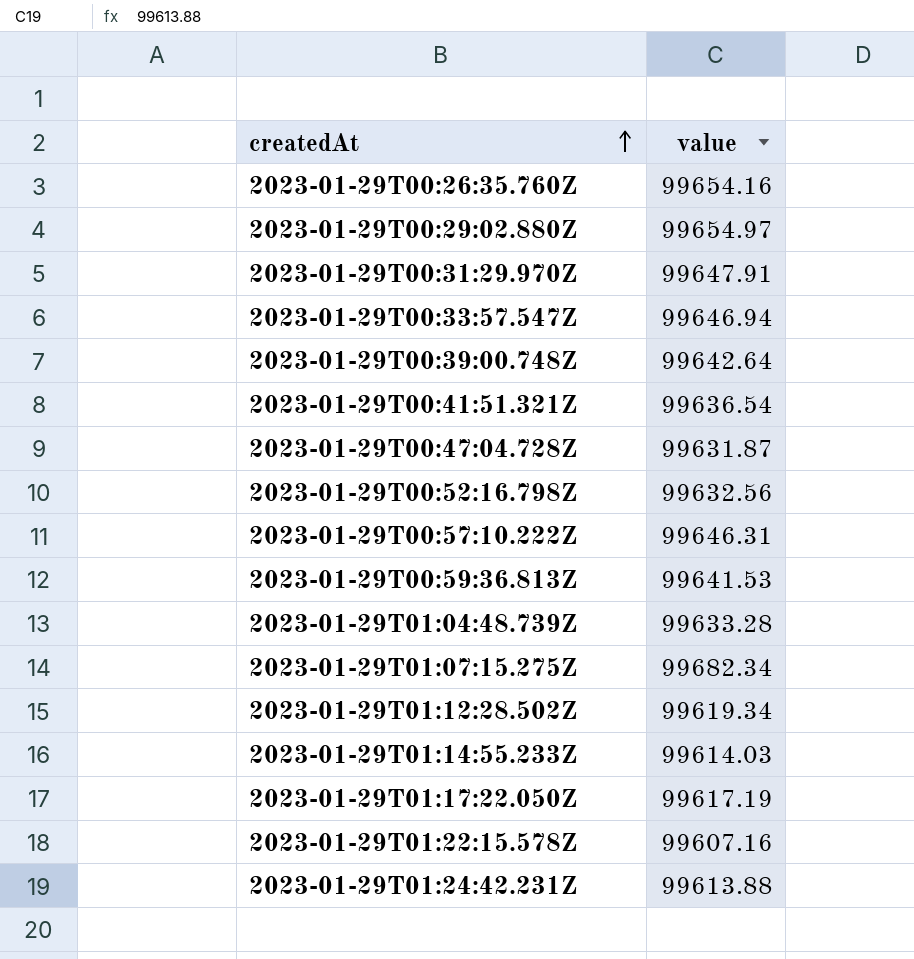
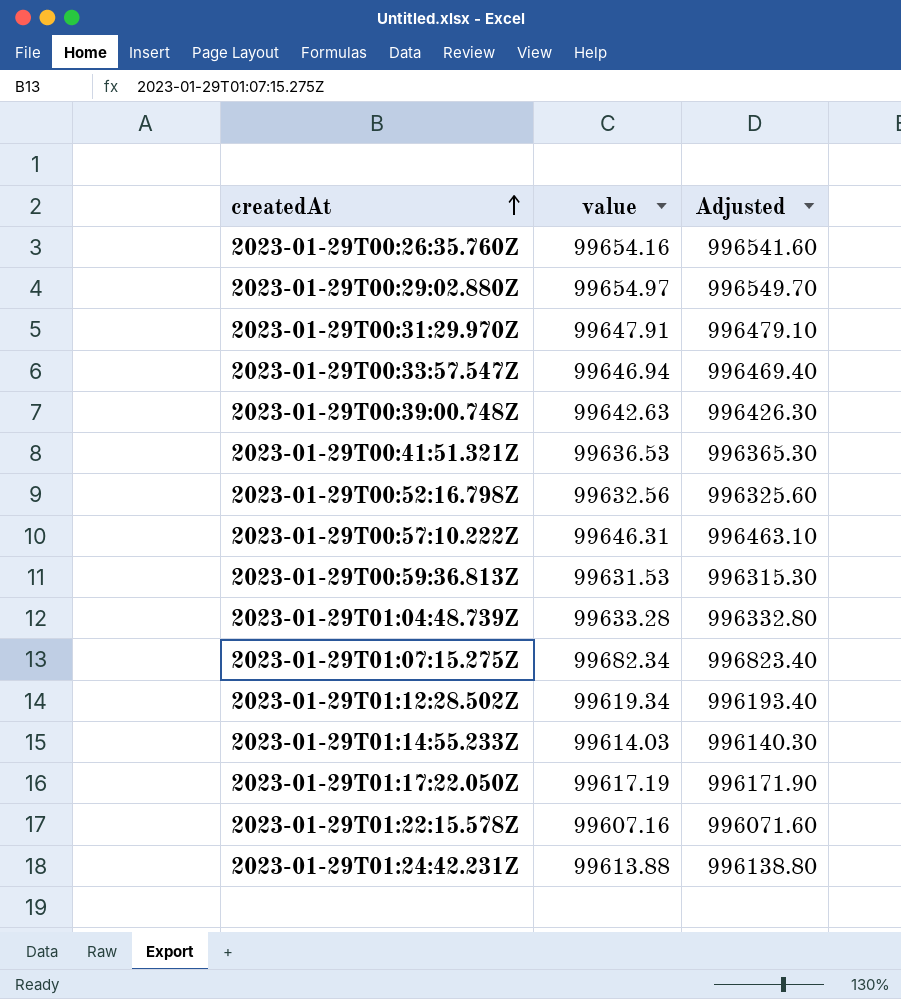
column Adjusted | formula: none -> [value] * 10
row 2023-01-29T00:47:04.728Z: 99631.87 -> none
2023-01-29T00:39:00.748Z | value: 99642.64 -> 99642.63
2023-01-29T00:41:51.321Z | value: 99636.54 -> 99636.53
2023-01-29T00:59:36.813Z | value: 99641.53 -> 99631.53

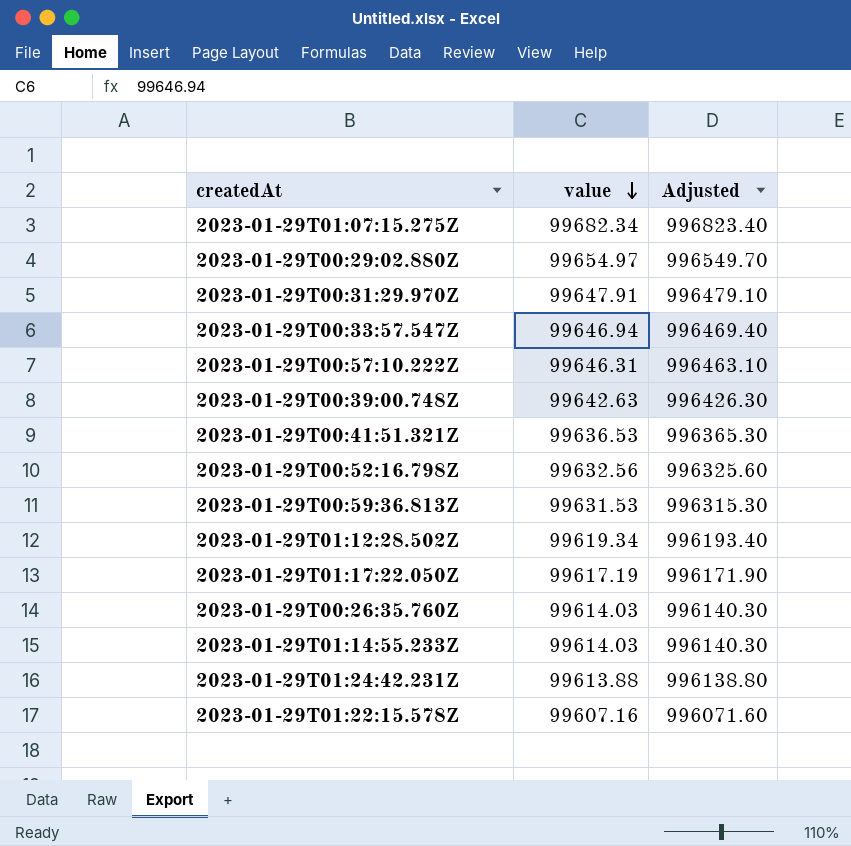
row order: createdAt ascending -> value descending
row 2023-01-29T01:04:48.739Z: 99633.28 | 996332.80 -> none
2023-01-29T00:26:35.760Z | value: 99654.16 -> 99614.03
2023-01-29T00:26:35.760Z | Adjusted: 996541.60 -> 996140.30

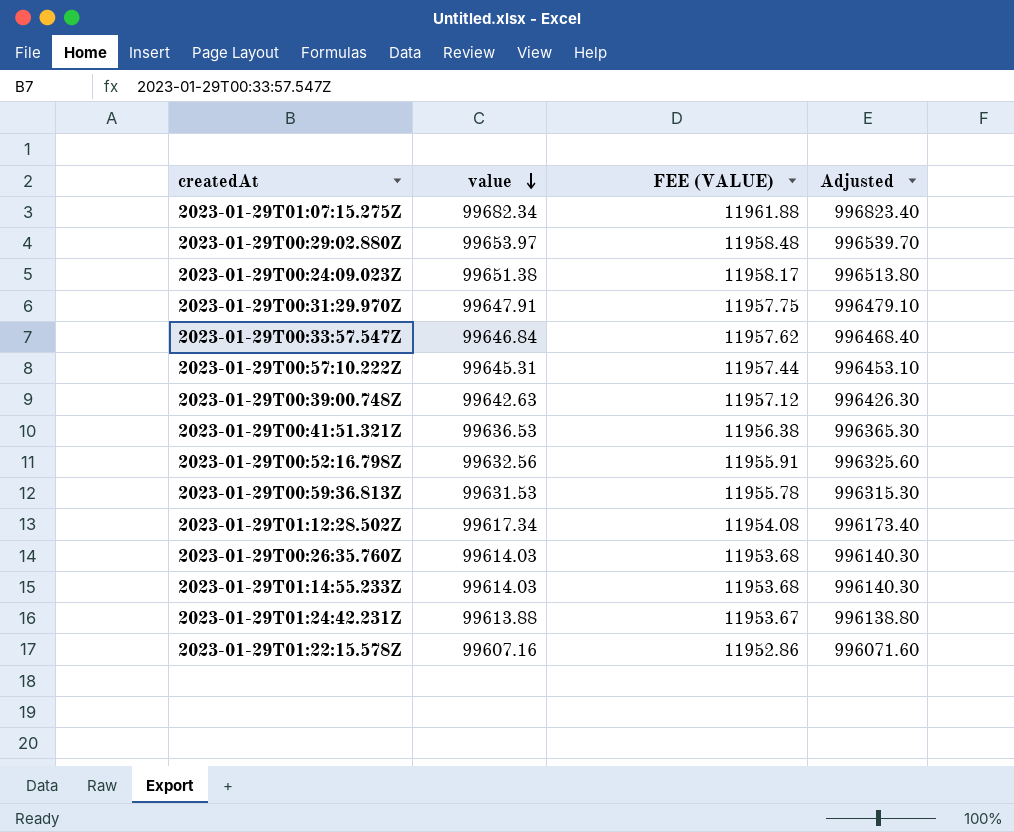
column FEE (VALUE) | formula: none -> [value] * 0.12
row 2023-01-29T01:17:22.050Z: 99617.19 | 996171.90 -> none
2023-01-29T00:29:02.880Z | value: 99654.97 -> 99653.97
2023-01-29T00:29:02.880Z | Adjusted: 996549.70 -> 996539.70
row 2023-01-29T00:24:09.023Z: none -> 99651.38 | 11958.17 | 996513.80
2023-01-29T00:33:57.547Z | value: 99646.94 -> 99646.84
2023-01-29T00:33:57.547Z | Adjusted: 996469.40 -> 996468.40
2023-01-29T00:57:10.222Z | value: 99646.31 -> 99645.31
2023-01-29T00:57:10.222Z | Adjusted: 996463.10 -> 996453.10
2023-01-29T01:12:28.502Z | value: 99619.34 -> 99617.34
2023-01-29T01:12:28.502Z | Adjusted: 996193.40 -> 996173.40

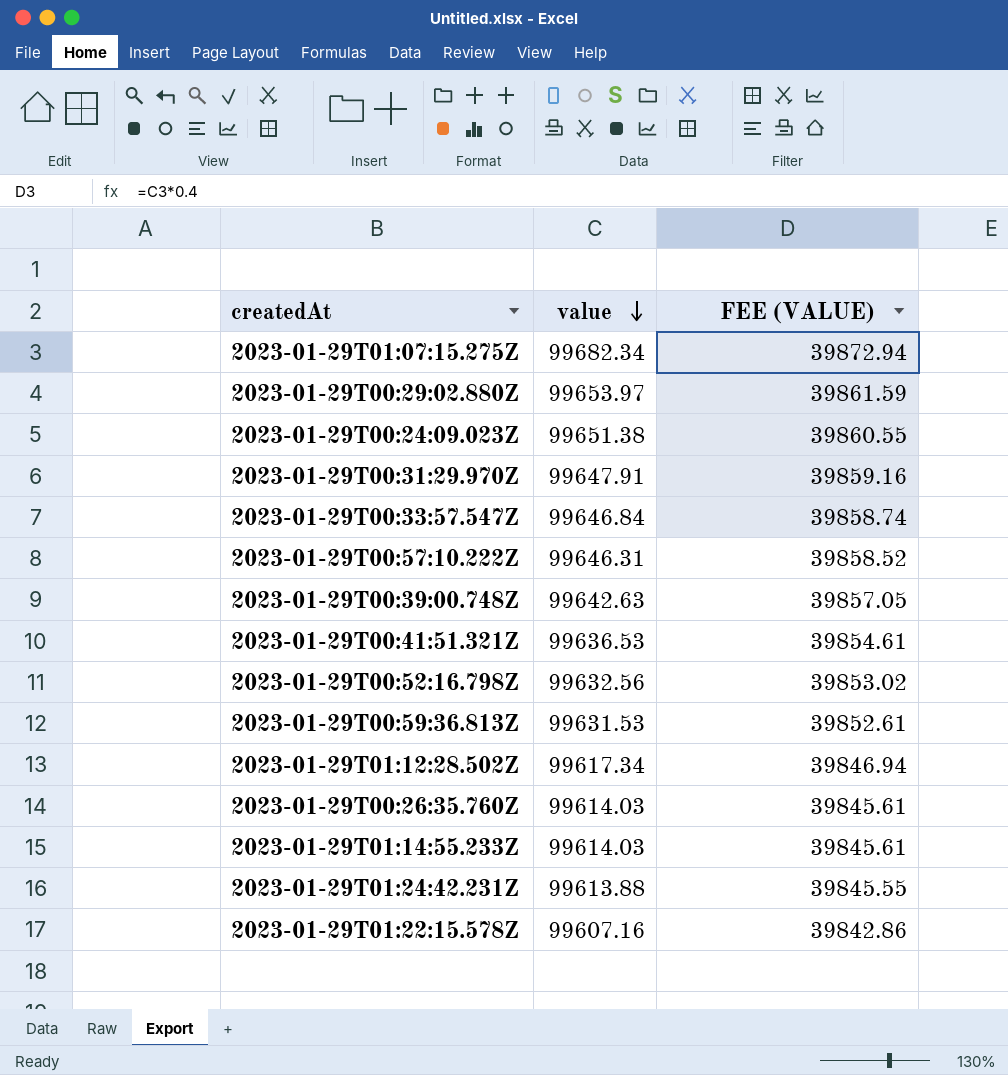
column Adjusted | formula: [value] * 10 -> none
column FEE (VALUE) | formula: [value] * 0.12 -> [value] * 0.4
2023-01-29T00:57:10.222Z | value: 99645.31 -> 99646.31

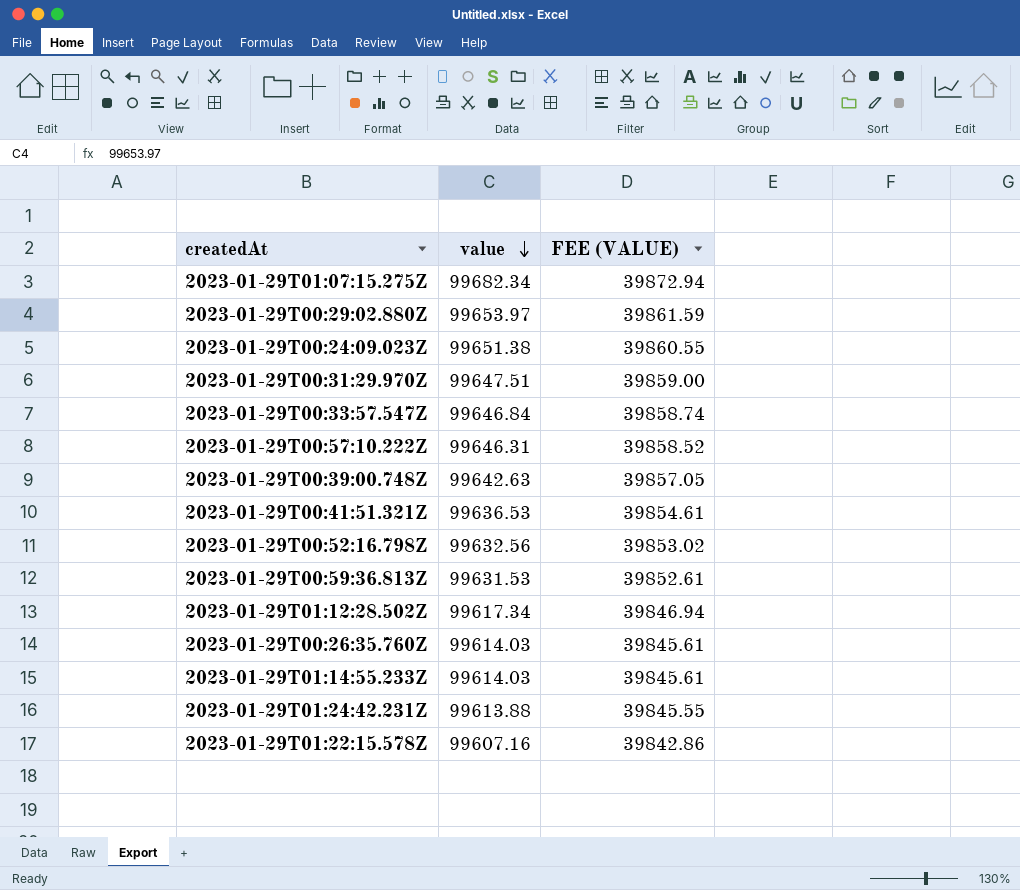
2023-01-29T00:31:29.970Z | value: 99647.91 -> 99647.51
2023-01-29T00:31:29.970Z | FEE (VALUE): 39859.16 -> 39859.00

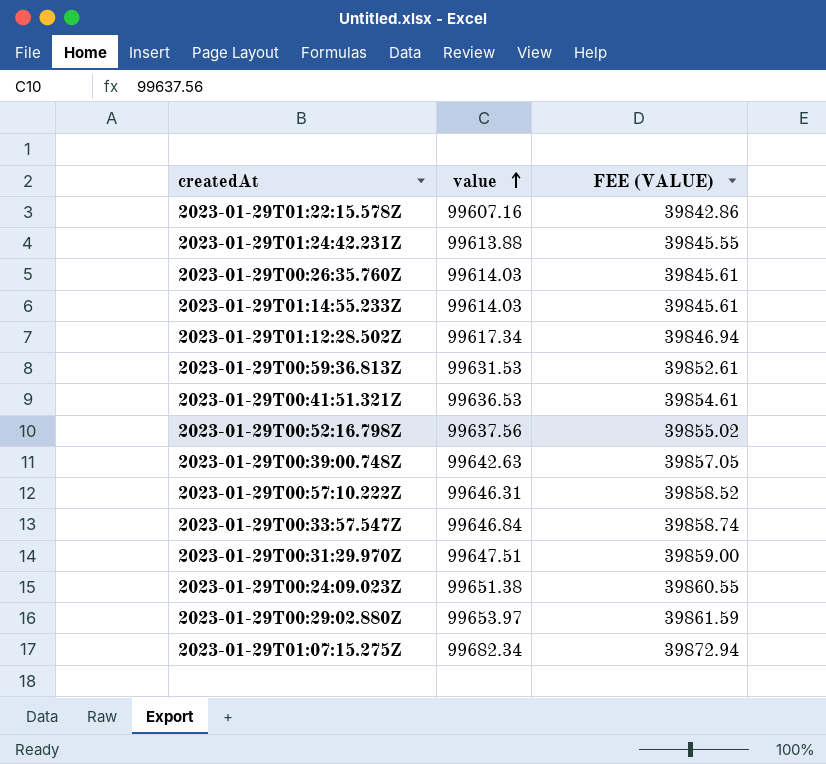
row order: value descending -> value ascending
2023-01-29T00:52:16.798Z | value: 99632.56 -> 99637.56
2023-01-29T00:52:16.798Z | FEE (VALUE): 39853.02 -> 39855.02

